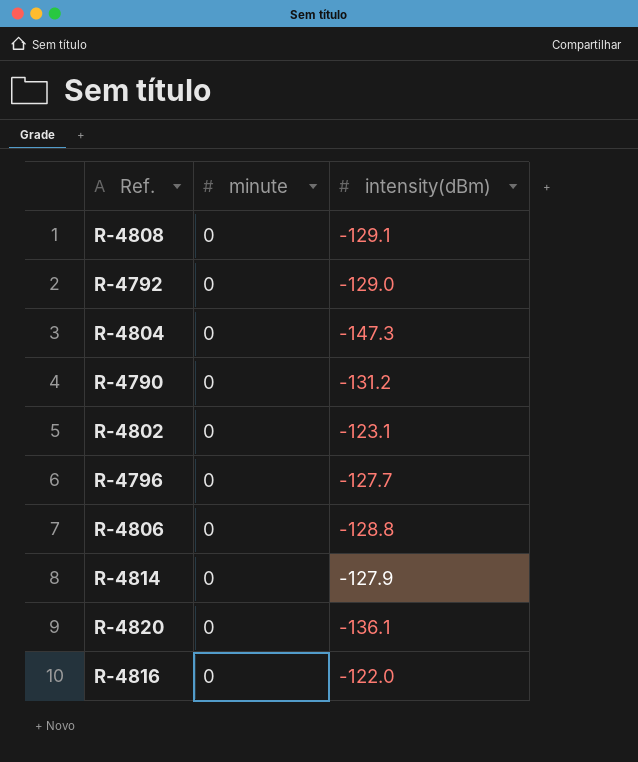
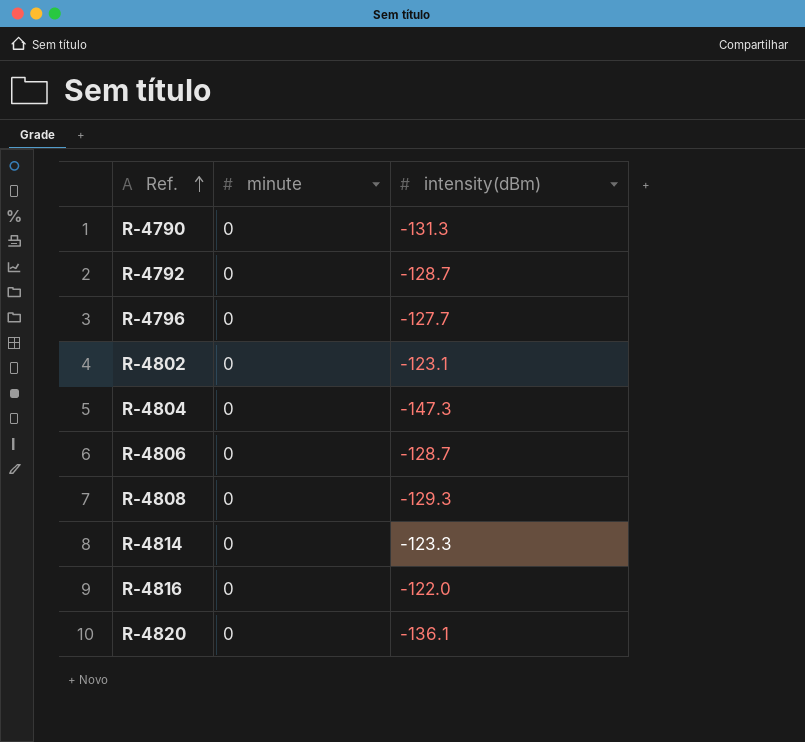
row order: none -> Ref. ascending
R-4790 | intensity(dBm): -131.2 -> -131.3
R-4792 | intensity(dBm): -129.0 -> -128.7
R-4806 | intensity(dBm): -128.8 -> -128.7
R-4808 | intensity(dBm): -129.1 -> -129.3
R-4814 | intensity(dBm): -127.9 -> -123.3

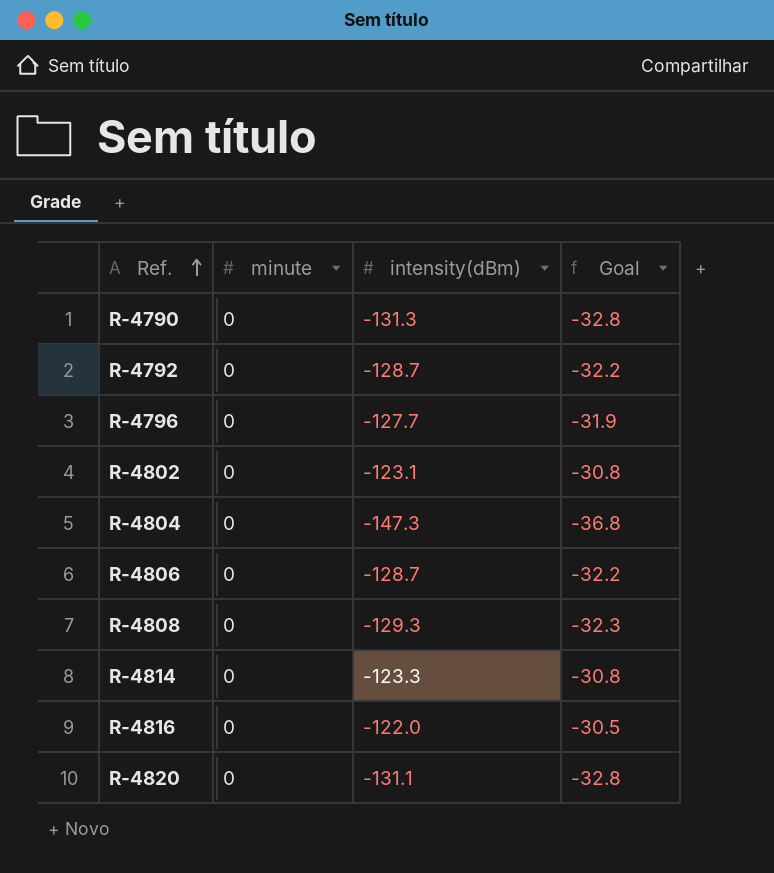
column Goal | formula: none -> [intensity(dBm)] * 0.25
R-4820 | intensity(dBm): -136.1 -> -131.1

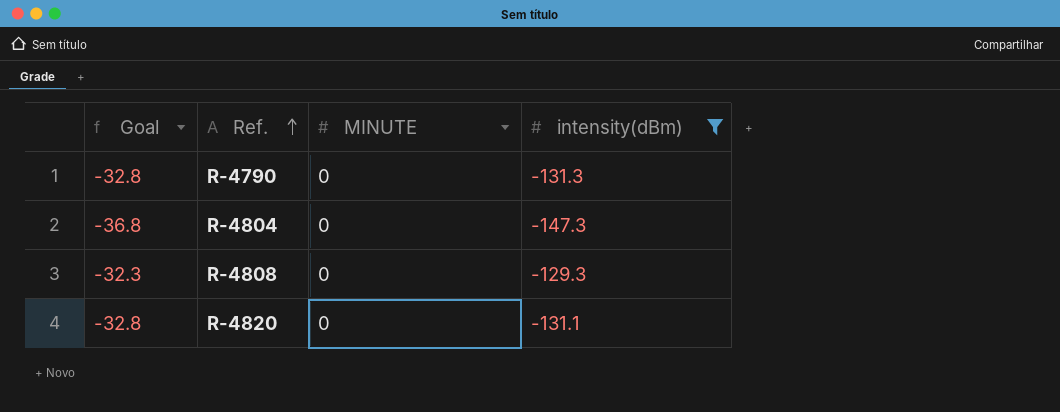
filter: none -> intensity(dBm) <= -129.3
column Goal | position: 4 -> 1
column name: minute -> MINUTE

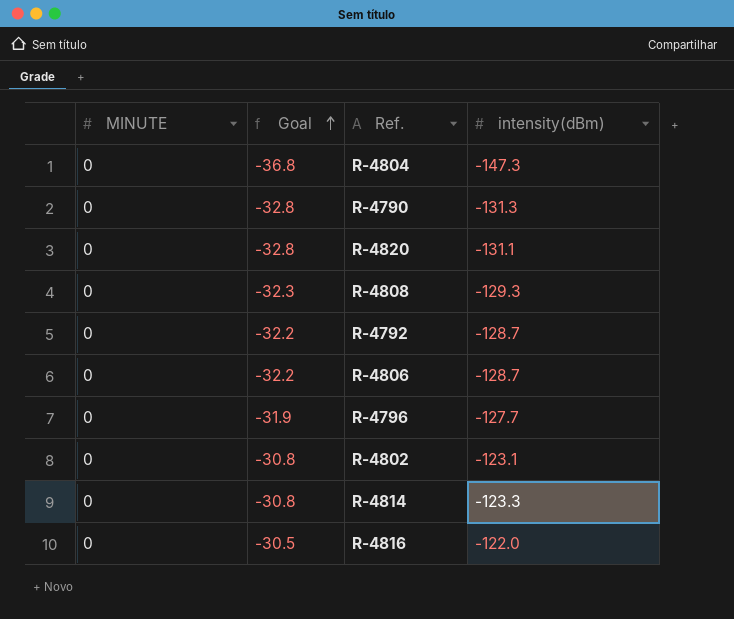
filter: intensity(dBm) <= -129.3 -> none
row order: Ref. ascending -> Goal ascending
column MINUTE | position: 3 -> 1

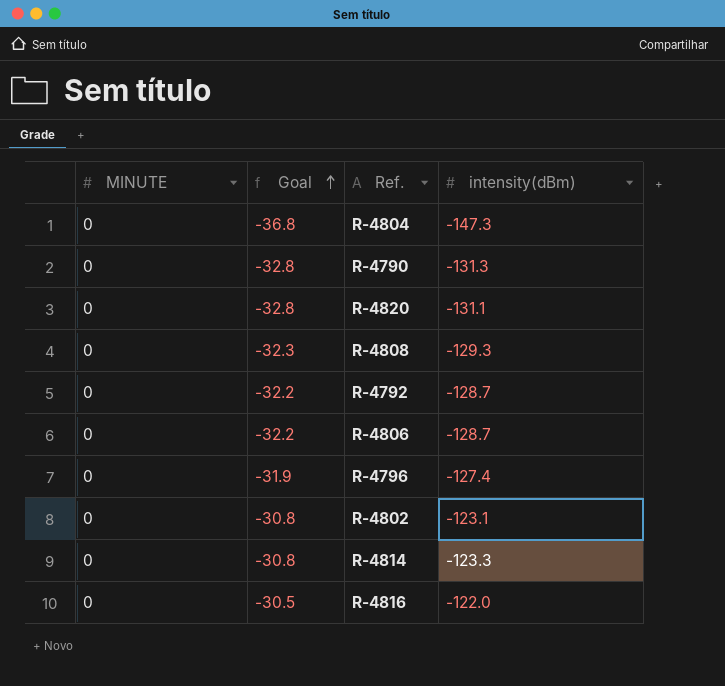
R-4796 | intensity(dBm): -127.7 -> -127.4

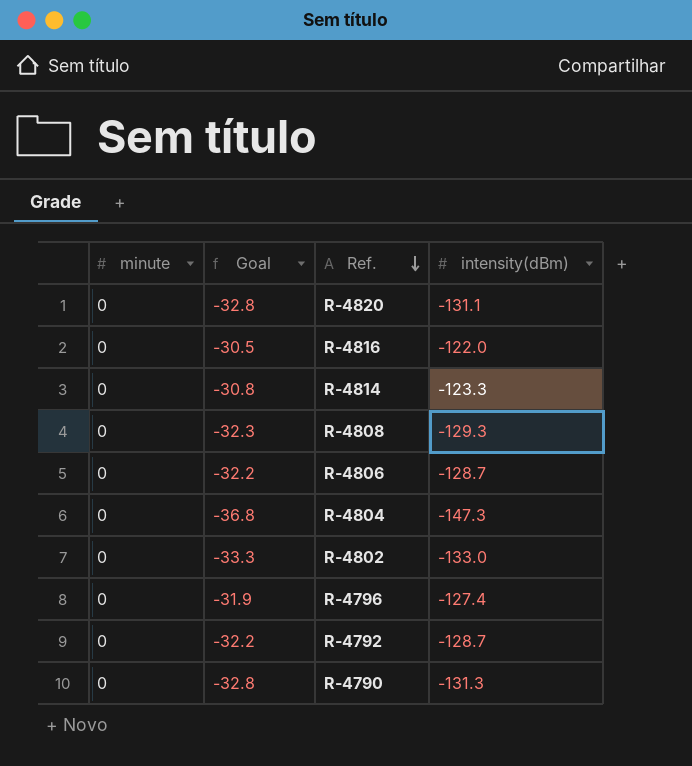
row order: Goal ascending -> Ref. descending
column name: MINUTE -> minute
R-4802 | Goal: -30.8 -> -33.3
R-4802 | intensity(dBm): -123.1 -> -133.0

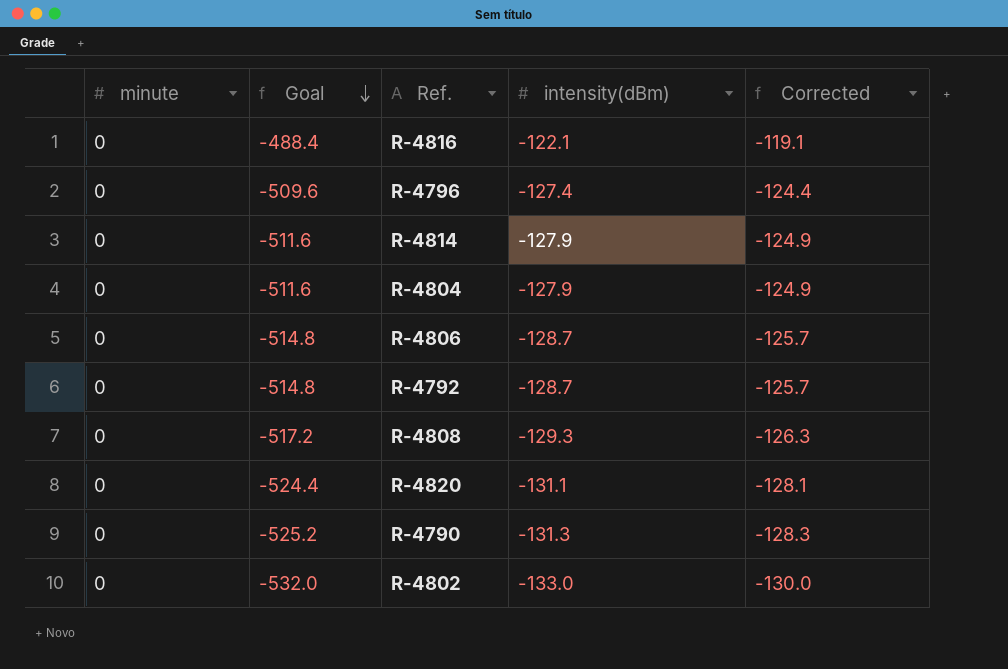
row order: Ref. descending -> Goal descending
column Goal | formula: [intensity(dBm)] * 0.25 -> [intensity(dBm)] * 4
column Corrected | formula: none -> [intensity(dBm)] + 3
R-4816 | intensity(dBm): -122.0 -> -122.1
R-4814 | intensity(dBm): -123.3 -> -127.9
R-4804 | intensity(dBm): -147.3 -> -127.9

